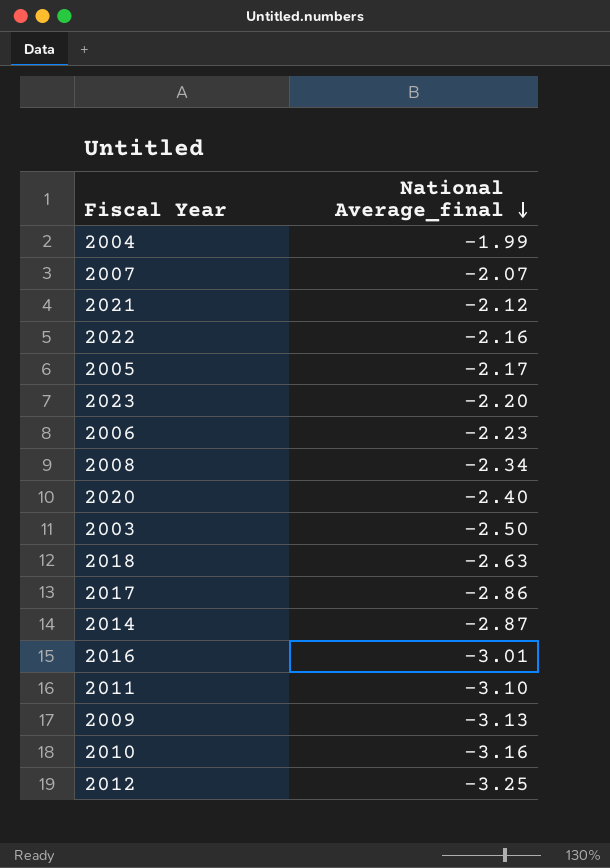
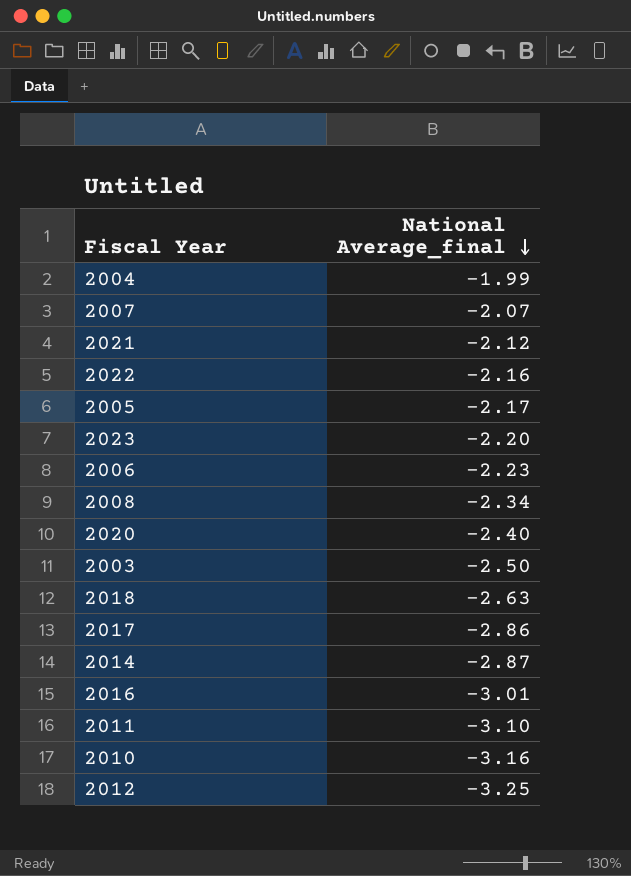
row 2009: -3.13 -> none

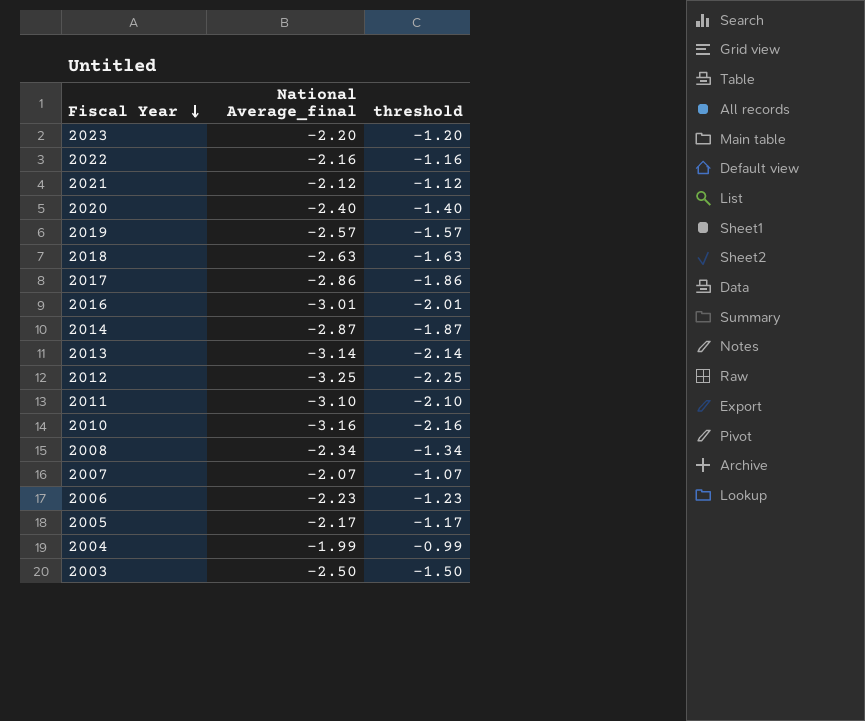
row order: National Average_final descending -> Fiscal Year descending
column threshold | formula: none -> [National Average_final] + 1
row 2019: none -> -2.57 | -1.57
row 2013: none -> -3.14 | -2.14

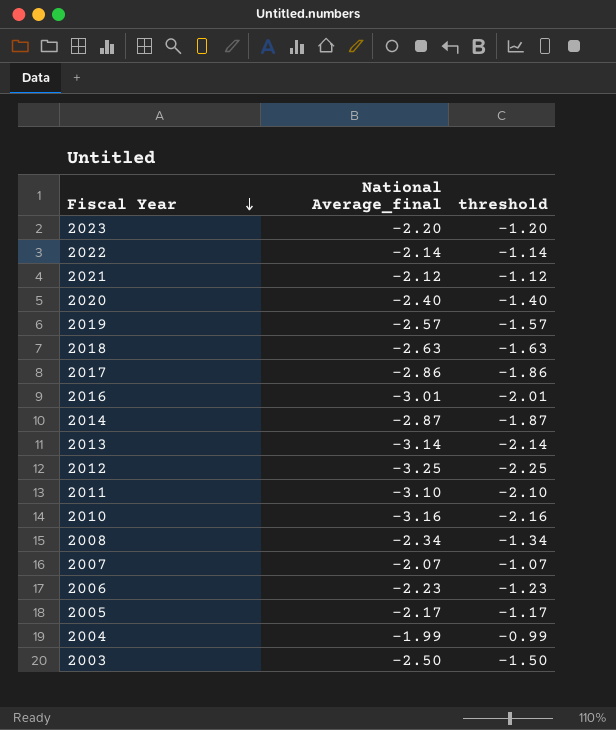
2022 | National Average_final: -2.16 -> -2.14
2022 | threshold: -1.16 -> -1.14

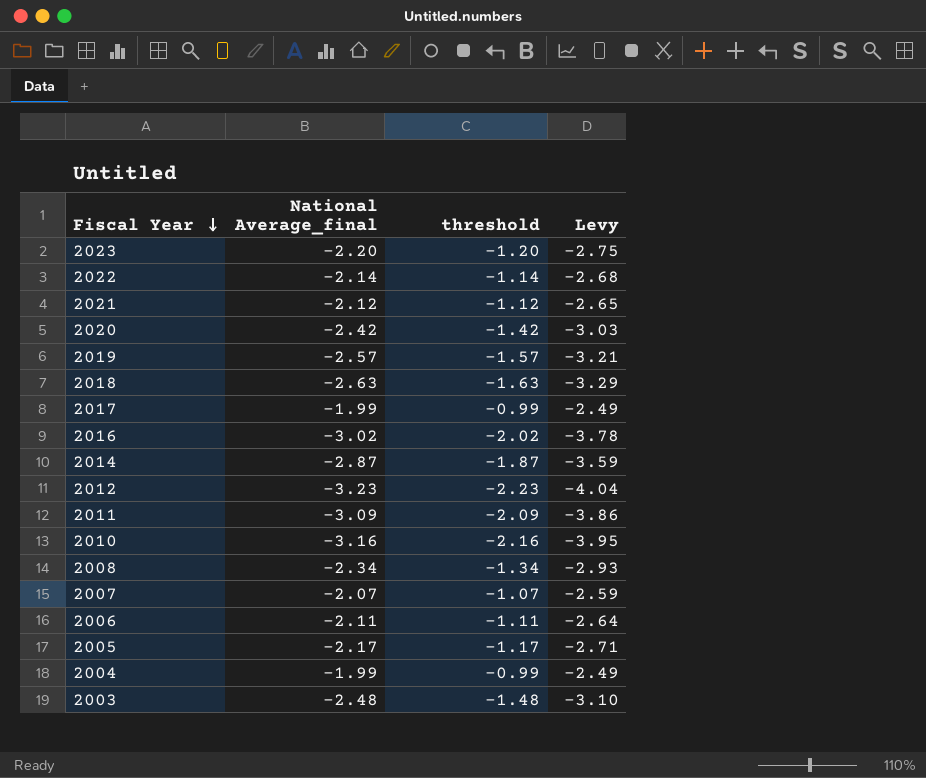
column Levy | formula: none -> [National Average_final] * 1.25
row 2013: -3.14 | -2.14 -> none
2020 | National Average_final: -2.40 -> -2.42
2020 | threshold: -1.40 -> -1.42
2017 | National Average_final: -2.86 -> -1.99
2017 | threshold: -1.86 -> -0.99
2016 | National Average_final: -3.01 -> -3.02
2016 | threshold: -2.01 -> -2.02
2012 | National Average_final: -3.25 -> -3.23
2012 | threshold: -2.25 -> -2.23
2011 | National Average_final: -3.10 -> -3.09
2011 | threshold: -2.10 -> -2.09
2006 | National Average_final: -2.23 -> -2.11
2006 | threshold: -1.23 -> -1.11
2003 | National Average_final: -2.50 -> -2.48
2003 | threshold: -1.50 -> -1.48

